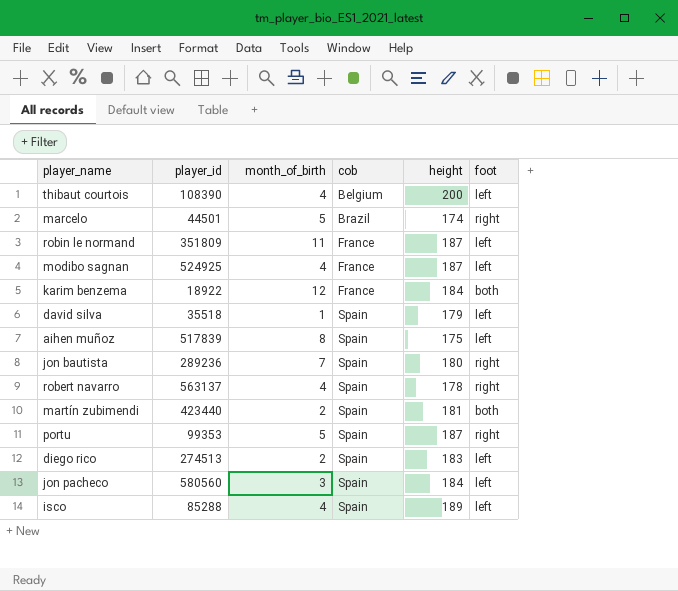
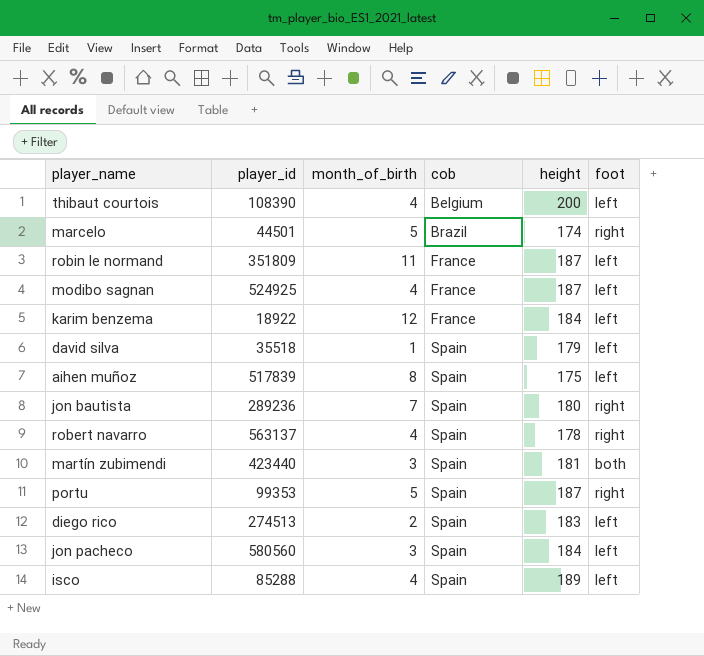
karim benzema | foot: both -> left
martín zubimendi | month_of_birth: 2 -> 3

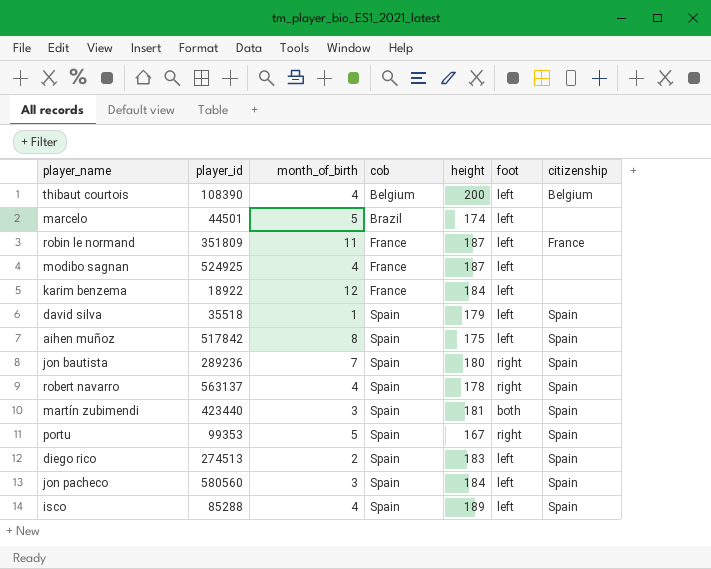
column citizenship | position: none -> 7
marcelo | foot: right -> left
aihen muñoz | player_id: 517839 -> 517842
portu | height: 187 -> 167

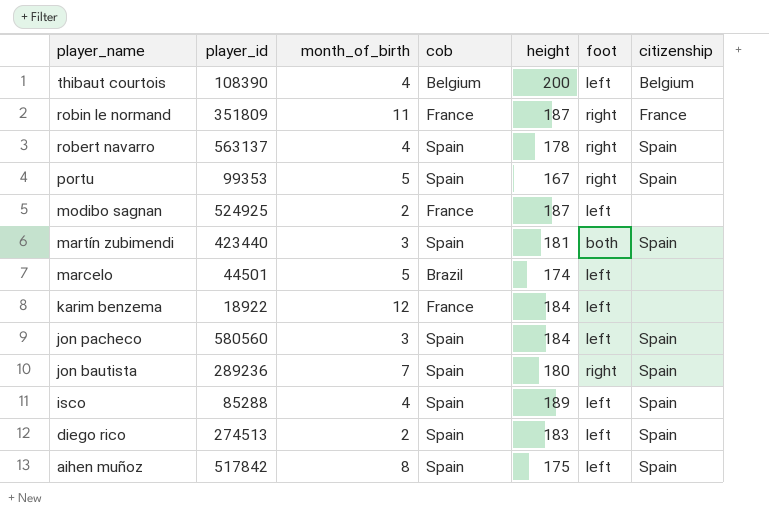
row order: cob ascending -> player_name descending
row david silva: 35518 | 1 | Spain | 179 | left | Spain -> none
robin le normand | foot: left -> right
modibo sagnan | month_of_birth: 4 -> 2

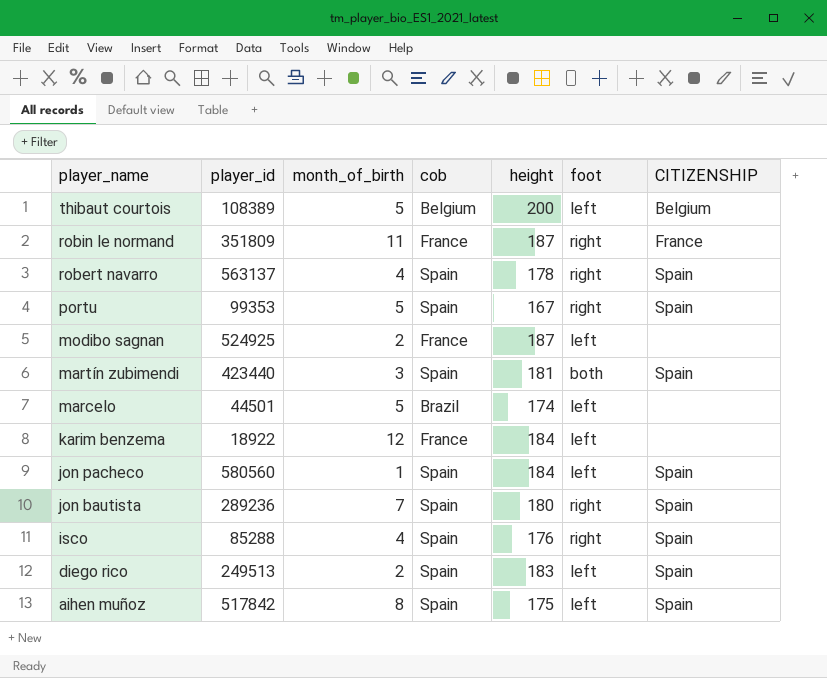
column name: citizenship -> CITIZENSHIP
thibaut courtois | player_id: 108390 -> 108389
thibaut courtois | month_of_birth: 4 -> 5
jon pacheco | month_of_birth: 3 -> 1
isco | height: 189 -> 176
isco | foot: left -> right
diego rico | player_id: 274513 -> 249513

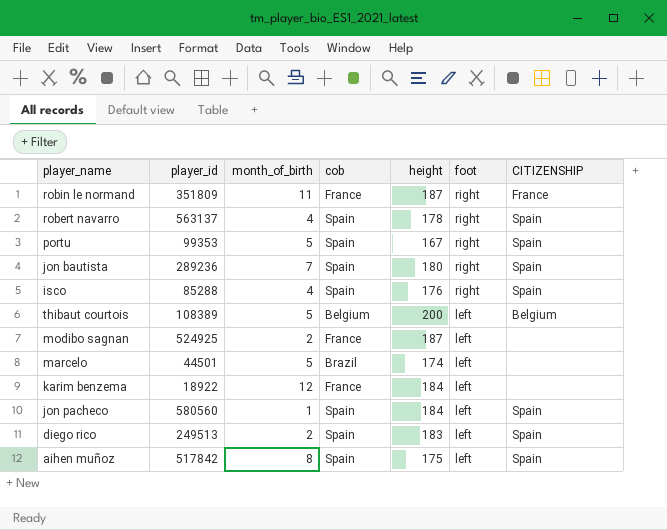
row order: player_name descending -> foot descending
row martín zubimendi: 423440 | 3 | Spain | 181 | both | Spain -> none

